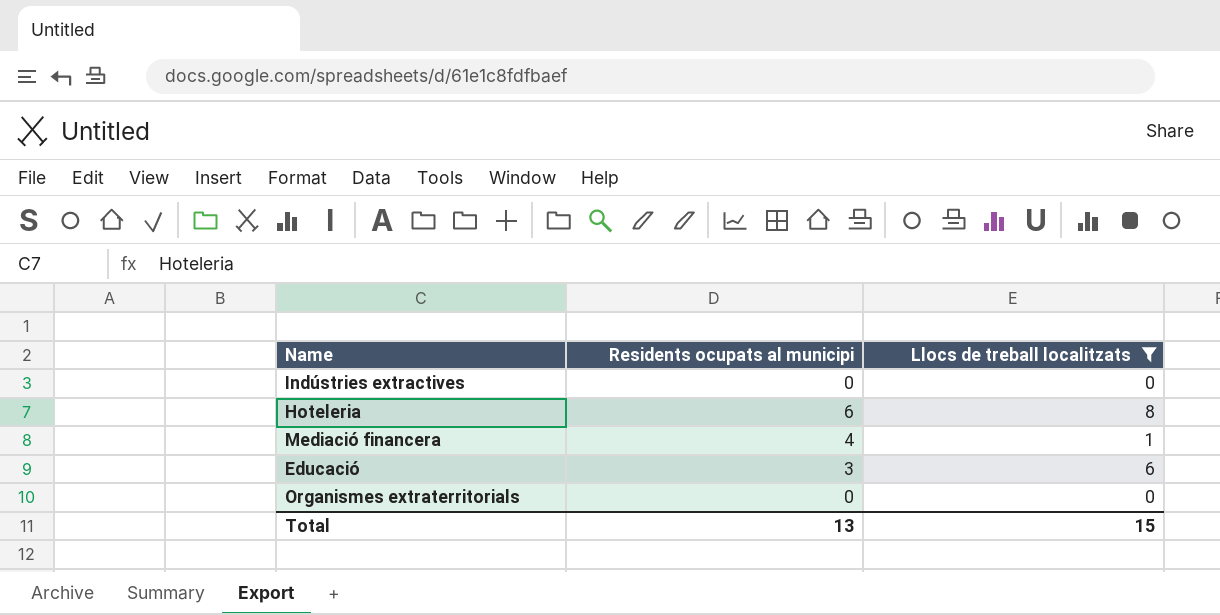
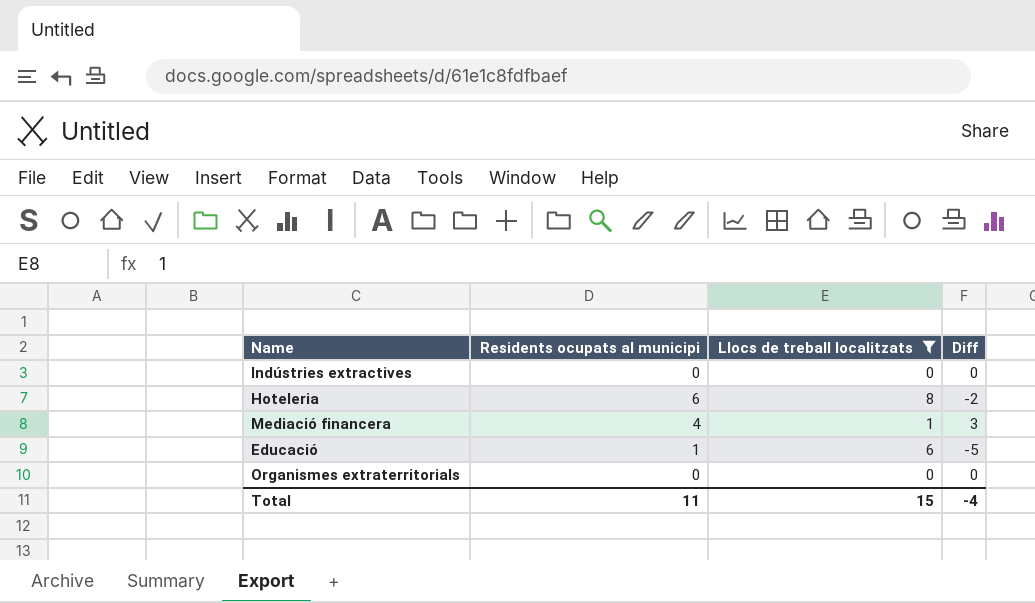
column Diff | formula: none -> [Residents ocupats al municipi] - [Llocs de treball localitzats]
Educació | Residents ocupats al municipi: 3 -> 1
Total | Residents ocupats al municipi: 13 -> 11

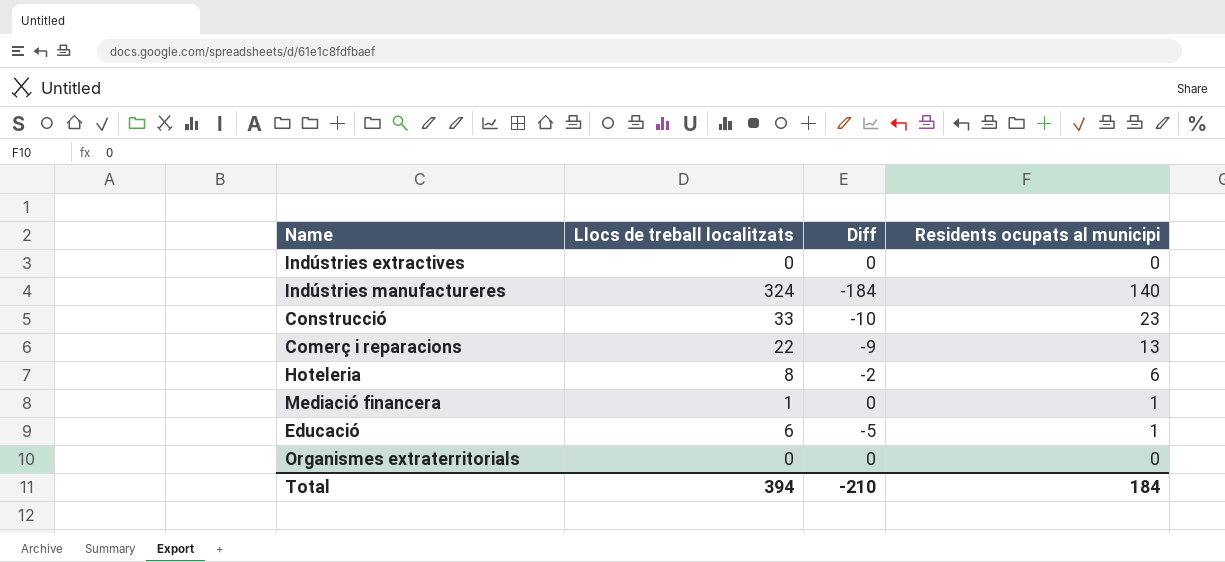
filter: Llocs de treball localitzats <= 8 -> none
column Residents ocupats al municipi | position: 2 -> 4
Mediació financera | Diff: 3 -> 0
Mediació financera | Residents ocupats al municipi: 4 -> 1
Total | Llocs de treball localitzats: 15 -> 394
Total | Diff: -4 -> -210
Total | Residents ocupats al municipi: 11 -> 184

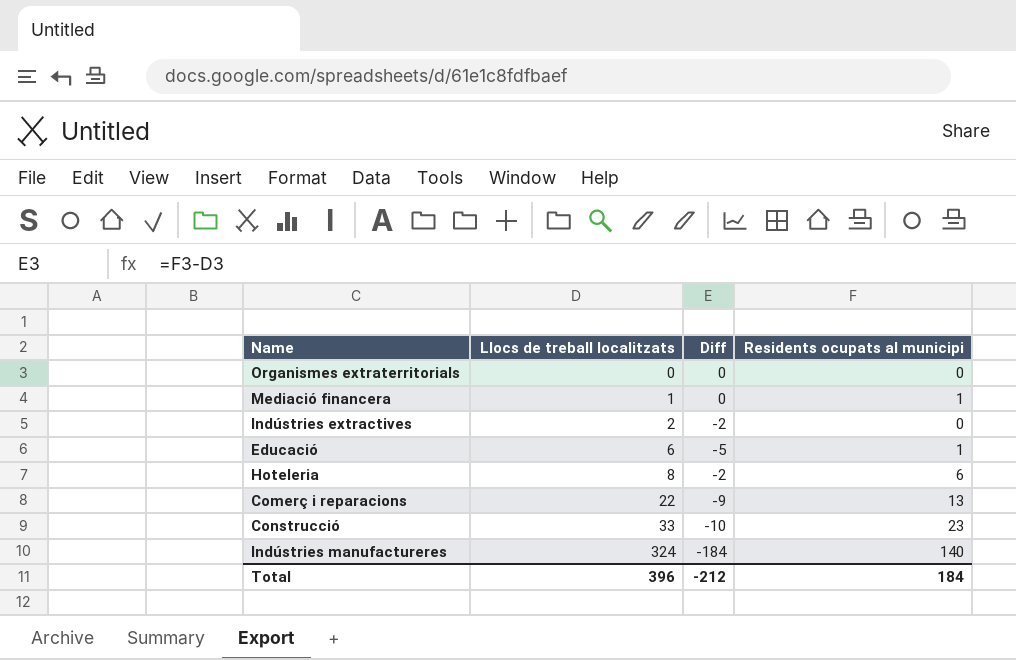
row order: none -> Llocs de treball localitzats ascending
Indústries extractives | Llocs de treball localitzats: 0 -> 2
Indústries extractives | Diff: 0 -> -2
Total | Llocs de treball localitzats: 394 -> 396
Total | Diff: -210 -> -212

